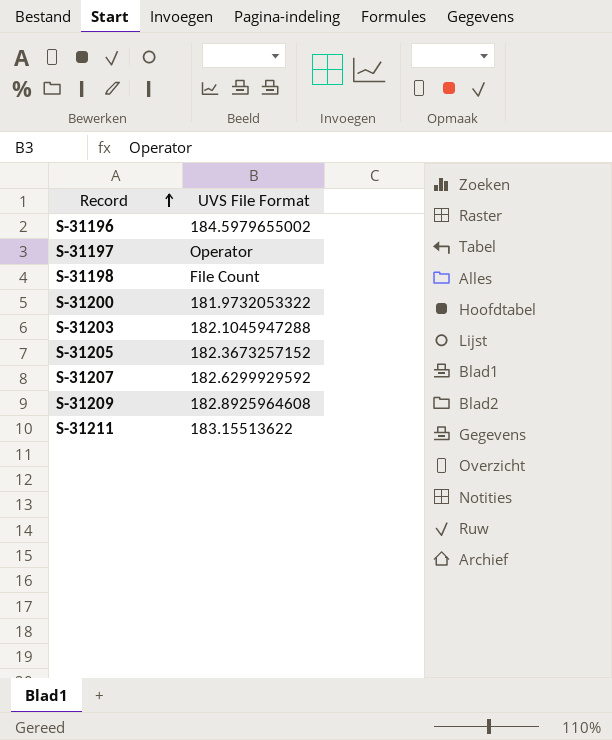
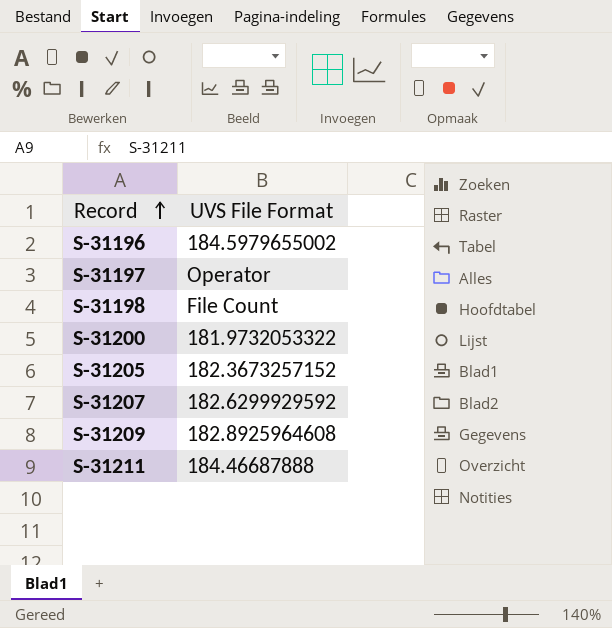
row S-31203: 182.1045947288 -> none
S-31211 | UVS File Format: 183.15513622 -> 184.46687888

